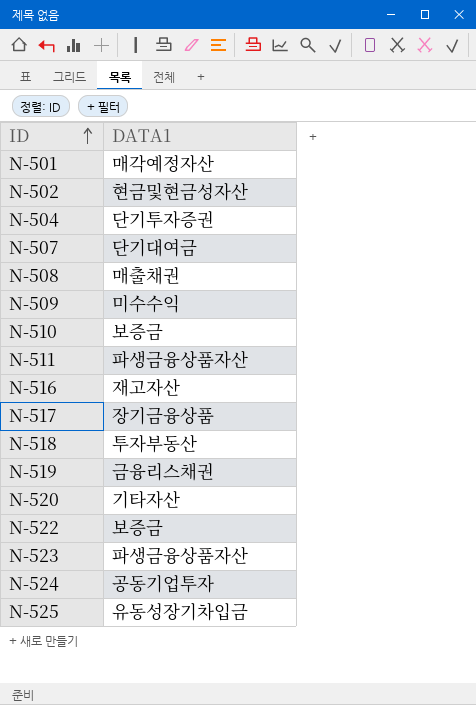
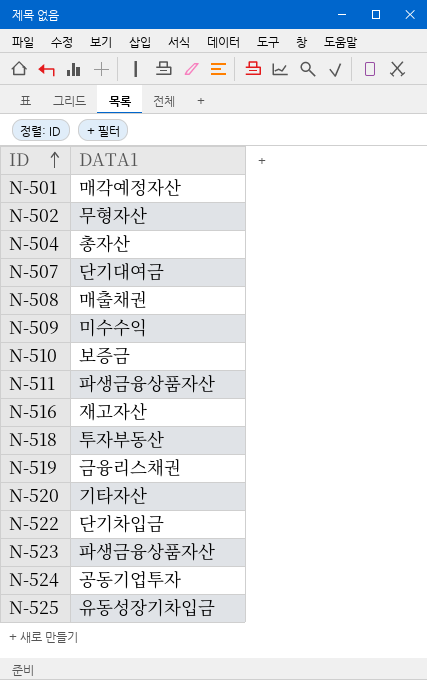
row N-517: 장기금융상품 -> none
N-502 | DATA1: 현금및현금성자산 -> 무형자산
N-504 | DATA1: 단기투자증권 -> 총자산
N-522 | DATA1: 보증금 -> 단기차입금

